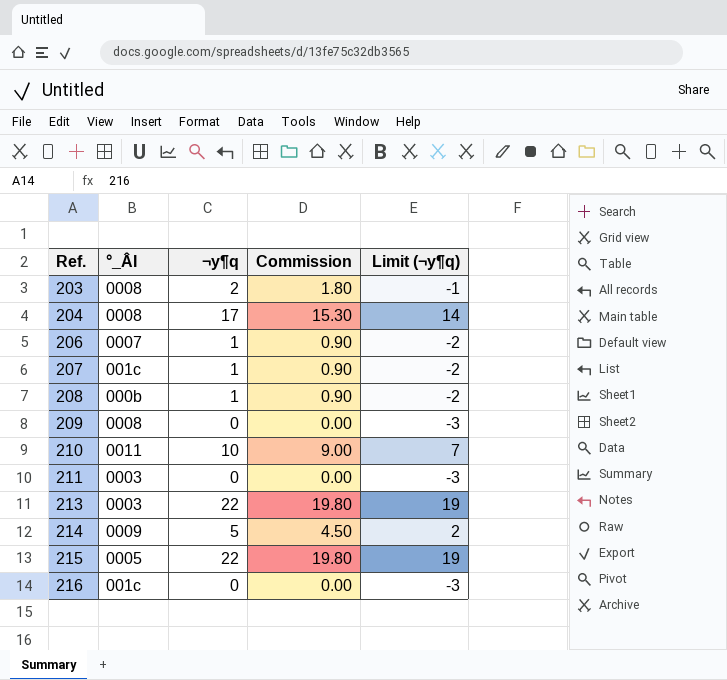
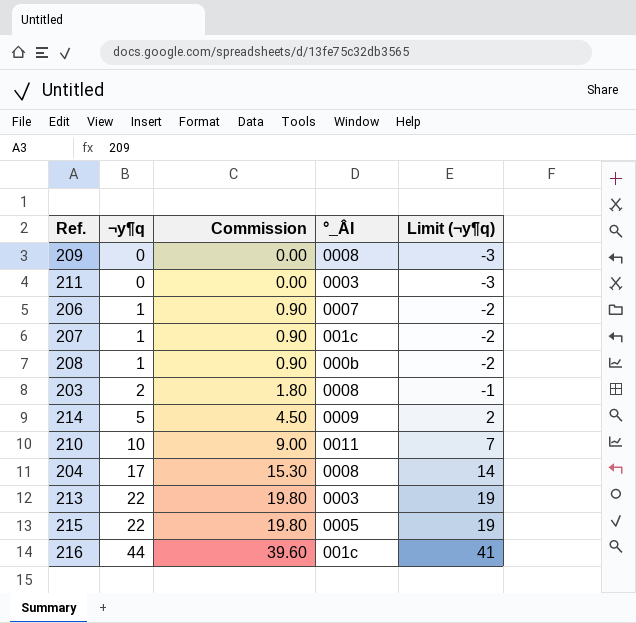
row order: Ref. ascending -> ¬y¶q ascending
column °_ÂI | position: 2 -> 4
216 | ¬y¶q: 0 -> 44
216 | Commission: 0.00 -> 39.60
216 | Limit (¬y¶q): -3 -> 41

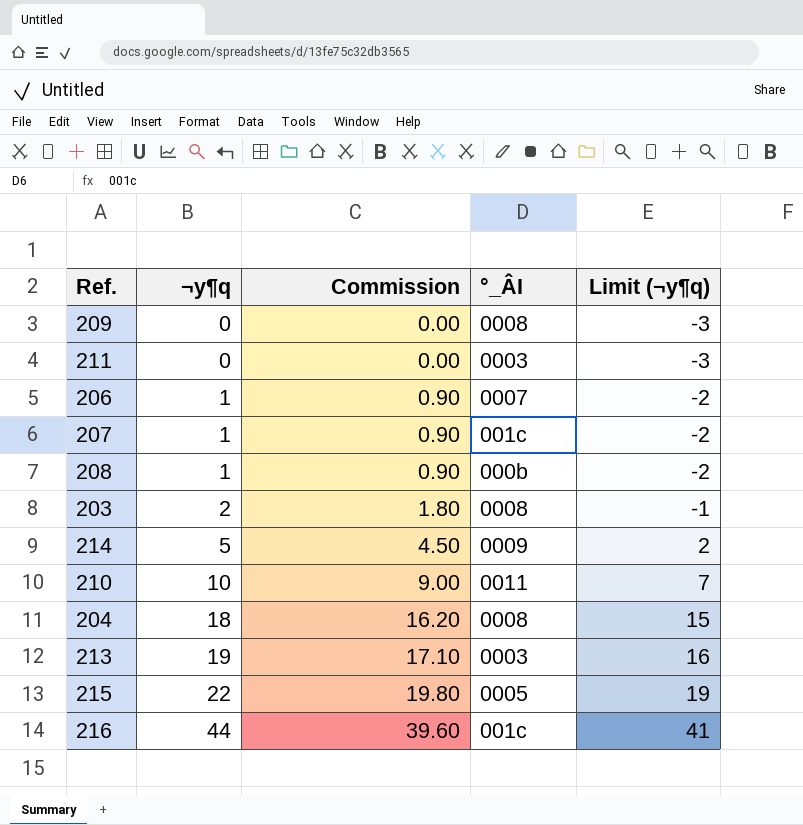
204 | ¬y¶q: 17 -> 18
204 | Commission: 15.30 -> 16.20
204 | Limit (¬y¶q): 14 -> 15
213 | ¬y¶q: 22 -> 19
213 | Commission: 19.80 -> 17.10
213 | Limit (¬y¶q): 19 -> 16

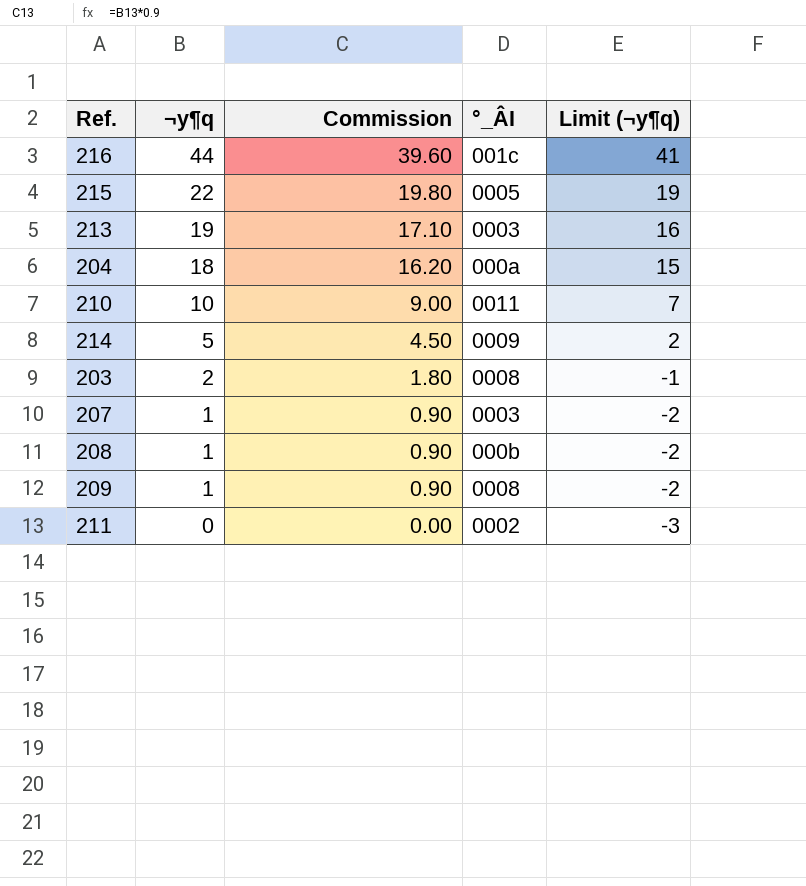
row order: ¬y¶q ascending -> ¬y¶q descending
row 206: 1 | 0.90 | 0007 | -2 -> none
204 | °_ÂI: 0008 -> 000a
207 | °_ÂI: 001c -> 0003
209 | ¬y¶q: 0 -> 1
209 | Commission: 0.00 -> 0.90
209 | Limit (¬y¶q): -3 -> -2
211 | °_ÂI: 0003 -> 0002

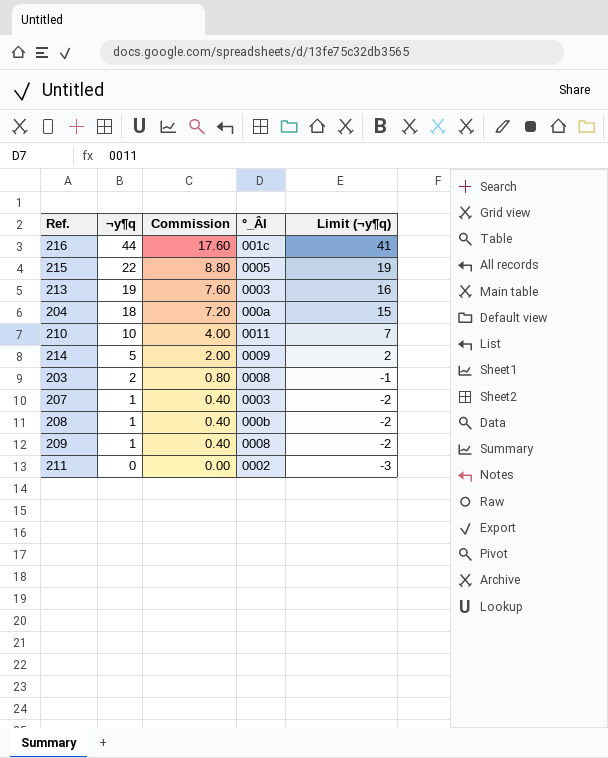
column Commission | formula: [¬y¶q] * 0.9 -> [¬y¶q] * 0.4

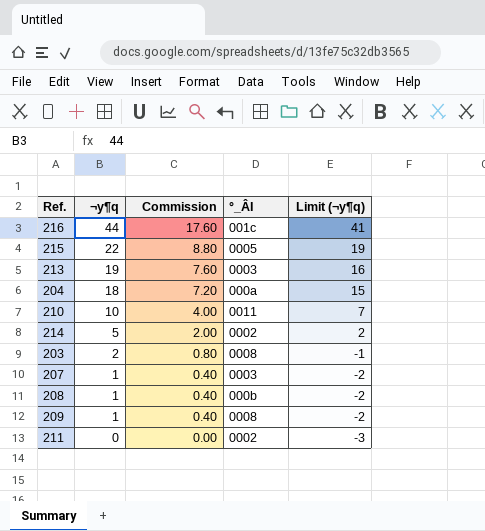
214 | °_ÂI: 0009 -> 0002

